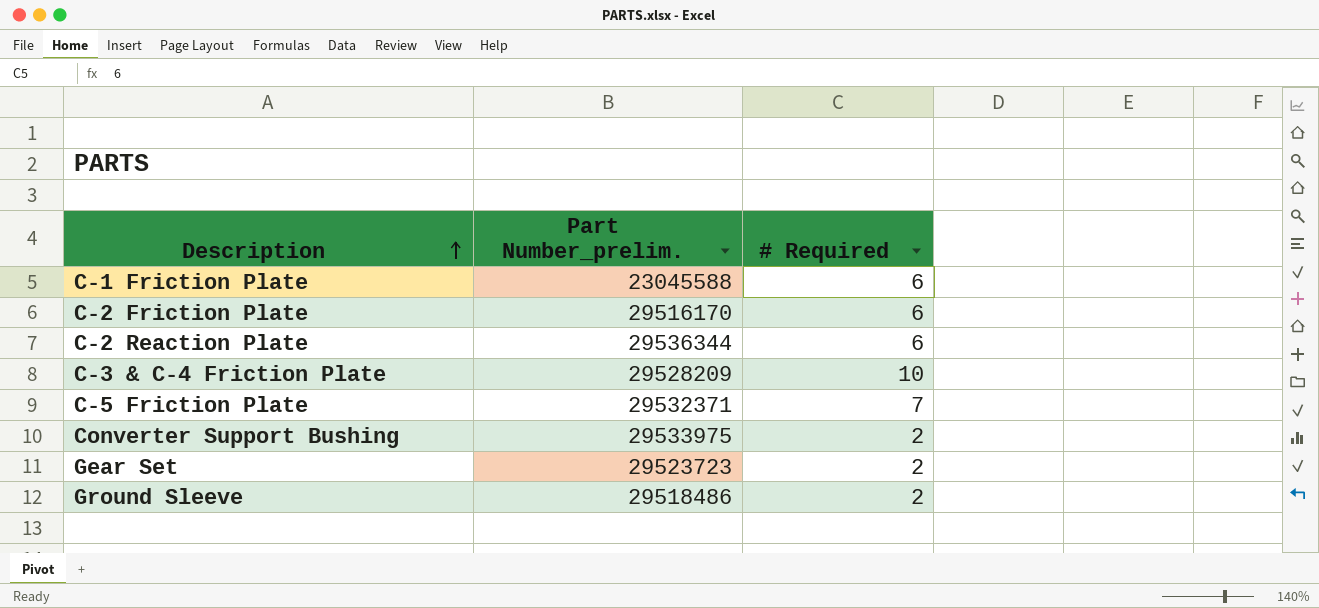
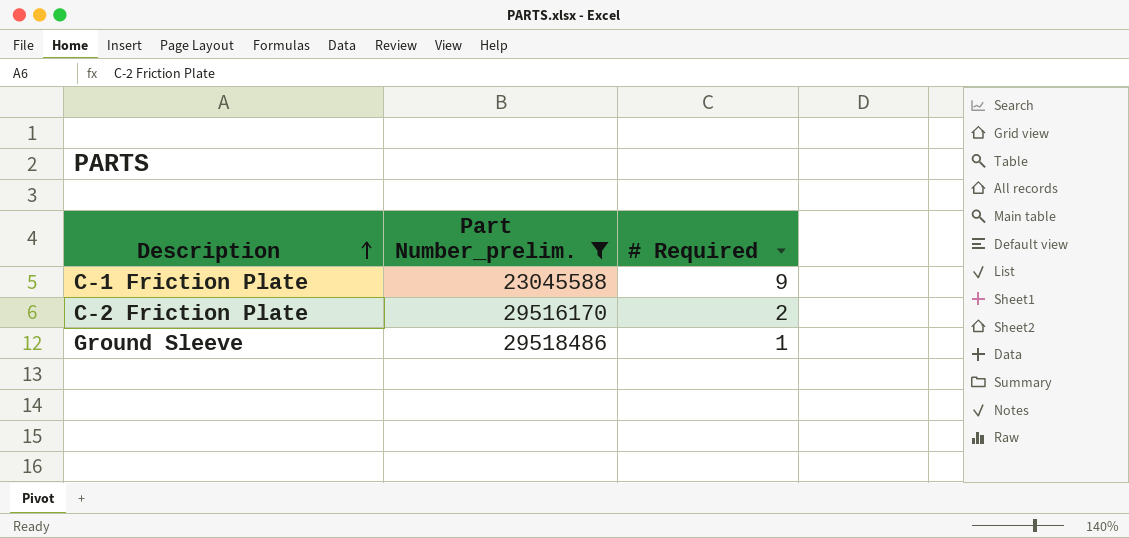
filter: none -> Part Number_prelim. <= 29518486
C-1 Friction Plate | # Required: 6 -> 9
C-2 Friction Plate | # Required: 6 -> 2
Ground Sleeve | # Required: 2 -> 1

